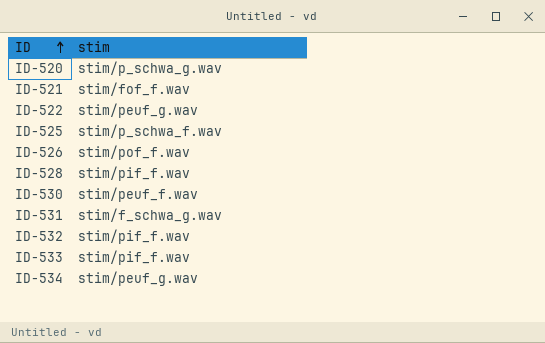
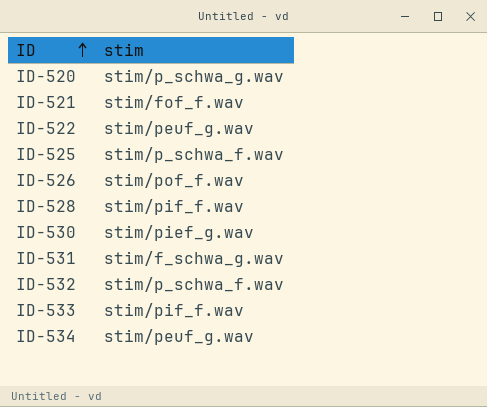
ID-530 | stim: stim/peuf_f.wav -> stim/pief_g.wav
ID-532 | stim: stim/pif_f.wav -> stim/p_schwa_f.wav

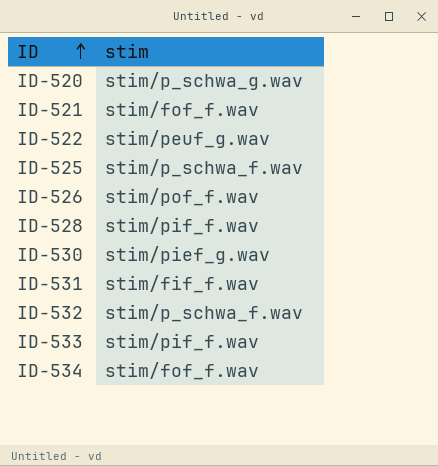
ID-531 | stim: stim/f_schwa_g.wav -> stim/fif_f.wav
ID-534 | stim: stim/peuf_g.wav -> stim/fof_f.wav

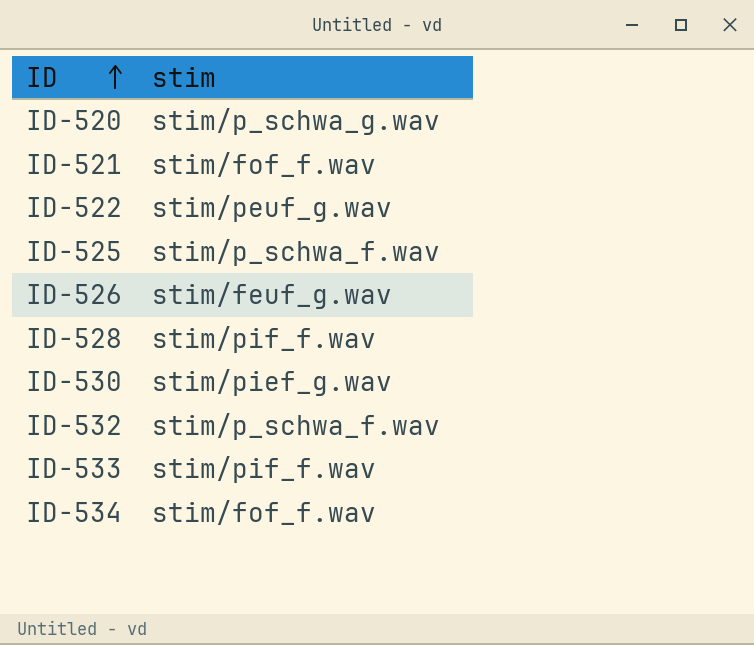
row ID-531: stim/fif_f.wav -> none
ID-526 | stim: stim/pof_f.wav -> stim/feuf_g.wav

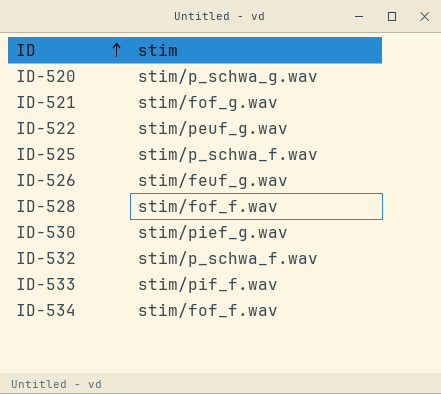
ID-521 | stim: stim/fof_f.wav -> stim/fof_g.wav
ID-528 | stim: stim/pif_f.wav -> stim/fof_f.wav

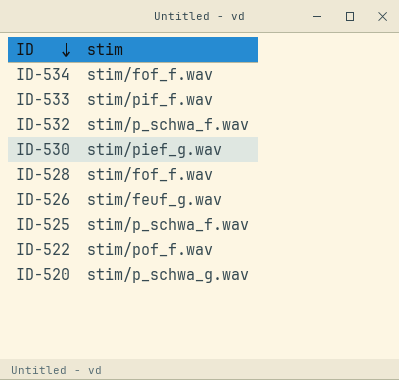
row order: ID ascending -> ID descending
row ID-521: stim/fof_g.wav -> none
ID-522 | stim: stim/peuf_g.wav -> stim/pof_f.wav

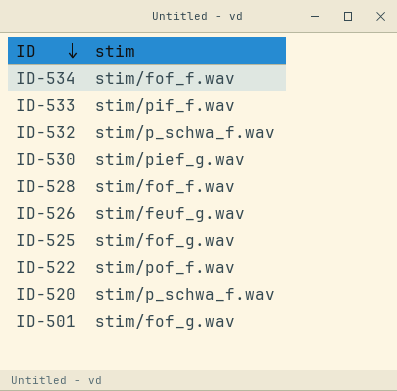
ID-525 | stim: stim/p_schwa_f.wav -> stim/fof_g.wav
ID-520 | stim: stim/p_schwa_g.wav -> stim/p_schwa_f.wav
row ID-501: none -> stim/fof_g.wav

